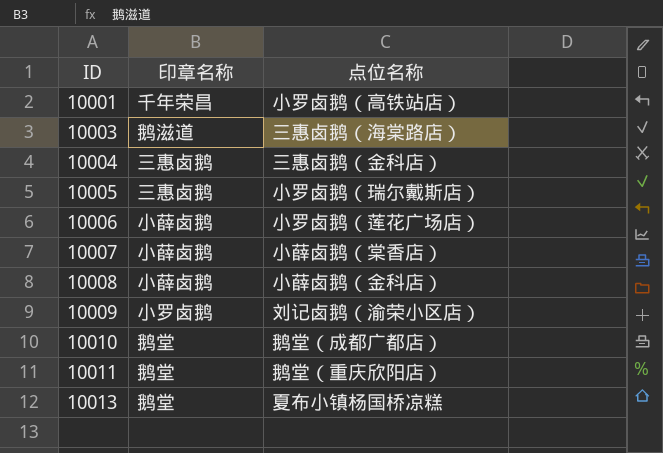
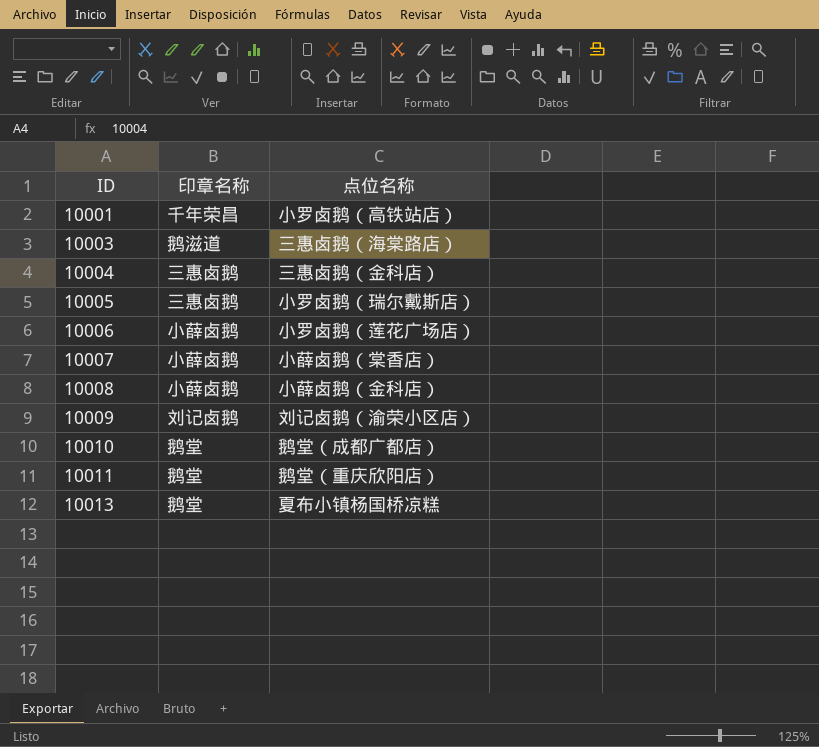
10009 | 印章名称: 小罗卤鹅 -> 刘记卤鹅

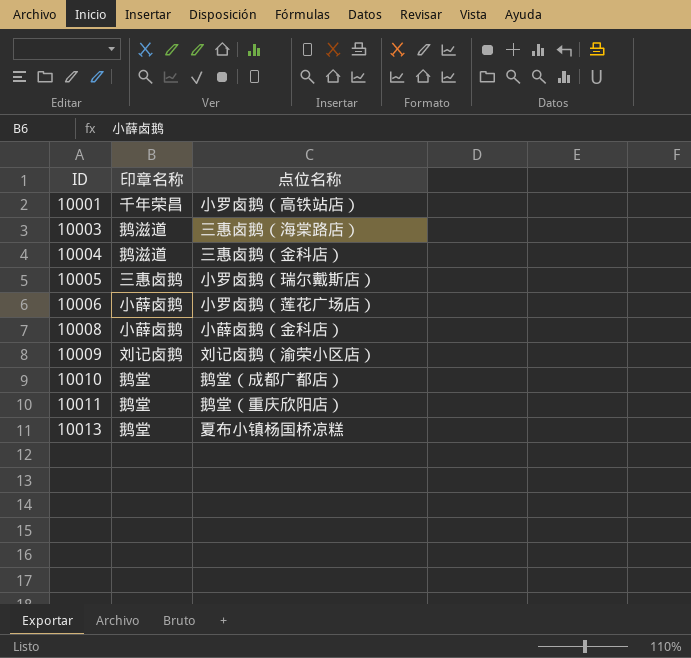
row 10007: 小薛卤鹅 | 小薛卤鹅（棠香店） -> none
10004 | 印章名称: 三惠卤鹅 -> 鹅滋道

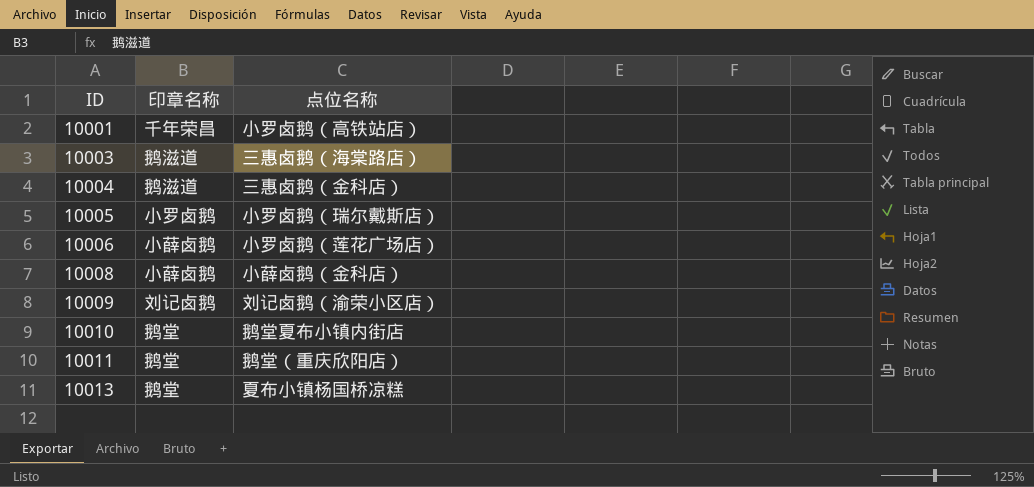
10005 | 印章名称: 三惠卤鹅 -> 小罗卤鹅
10010 | 点位名称: 鹅堂（成都广都店） -> 鹅堂夏布小镇内街店

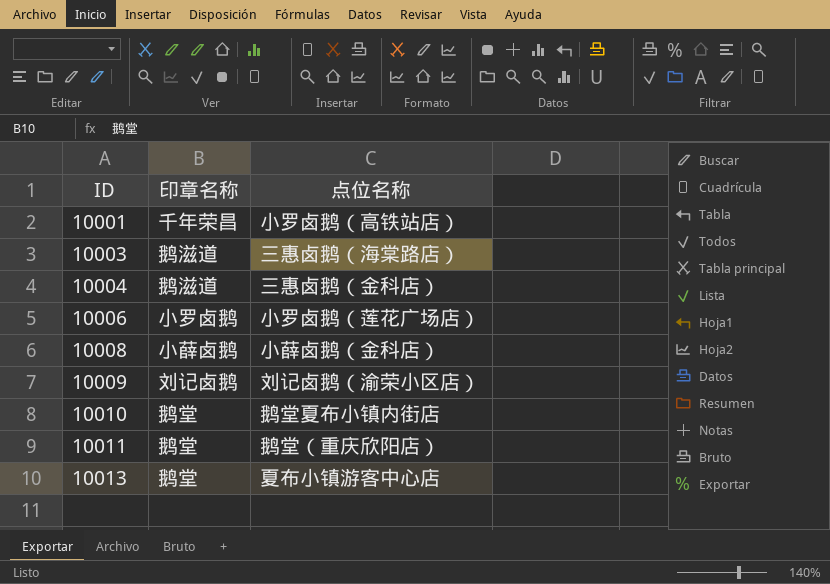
row 10005: 小罗卤鹅 | 小罗卤鹅（瑞尔戴斯店） -> none
10006 | 印章名称: 小薛卤鹅 -> 小罗卤鹅
10013 | 点位名称: 夏布小镇杨国桥凉糕 -> 夏布小镇游客中心店

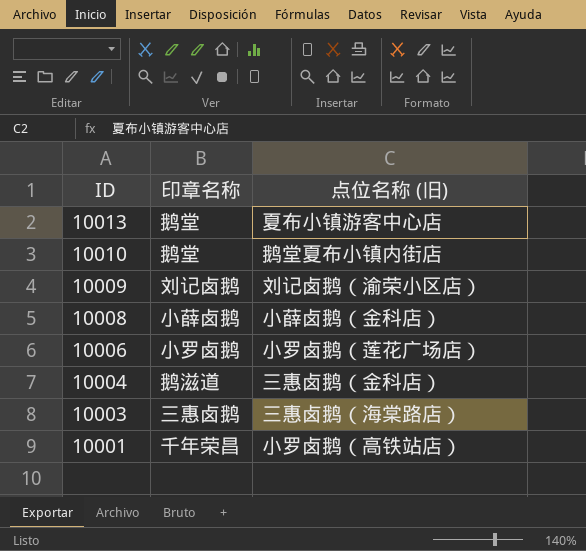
row order: ID ascending -> ID descending
column name: 点位名称 -> 点位名称 (旧)
row 10011: 鹅堂 | 鹅堂（重庆欣阳店） -> none
10003 | 印章名称: 鹅滋道 -> 三惠卤鹅

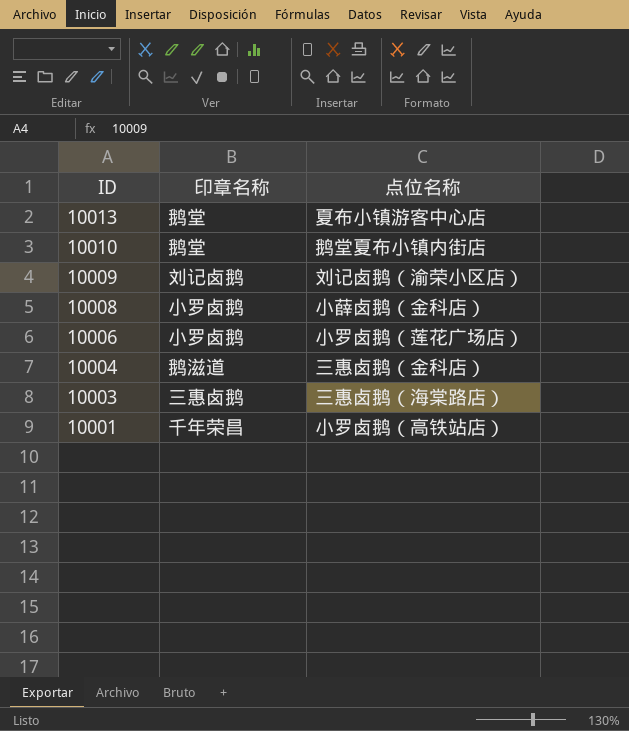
column name: 点位名称 (旧) -> 点位名称
10008 | 印章名称: 小薛卤鹅 -> 小罗卤鹅

